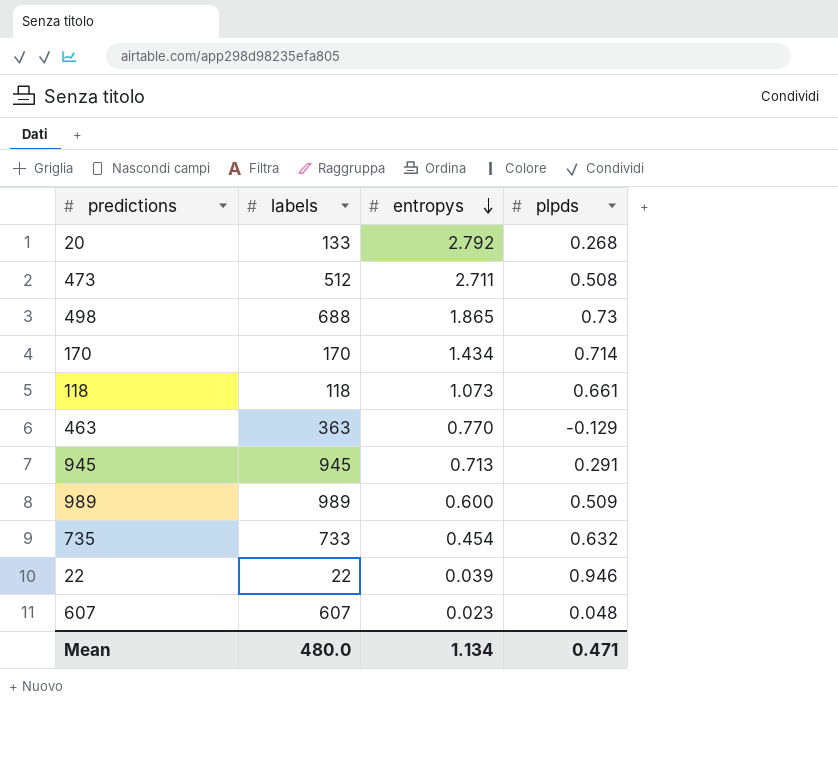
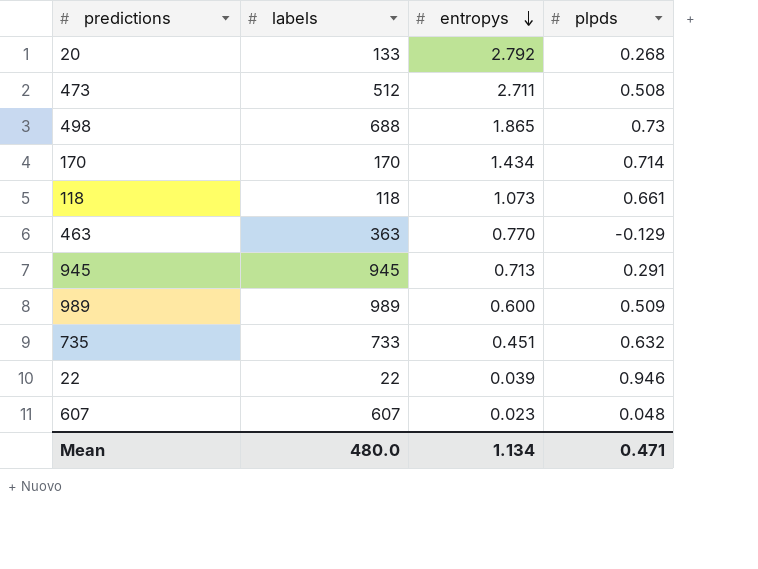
735 | entropys: 0.454 -> 0.451

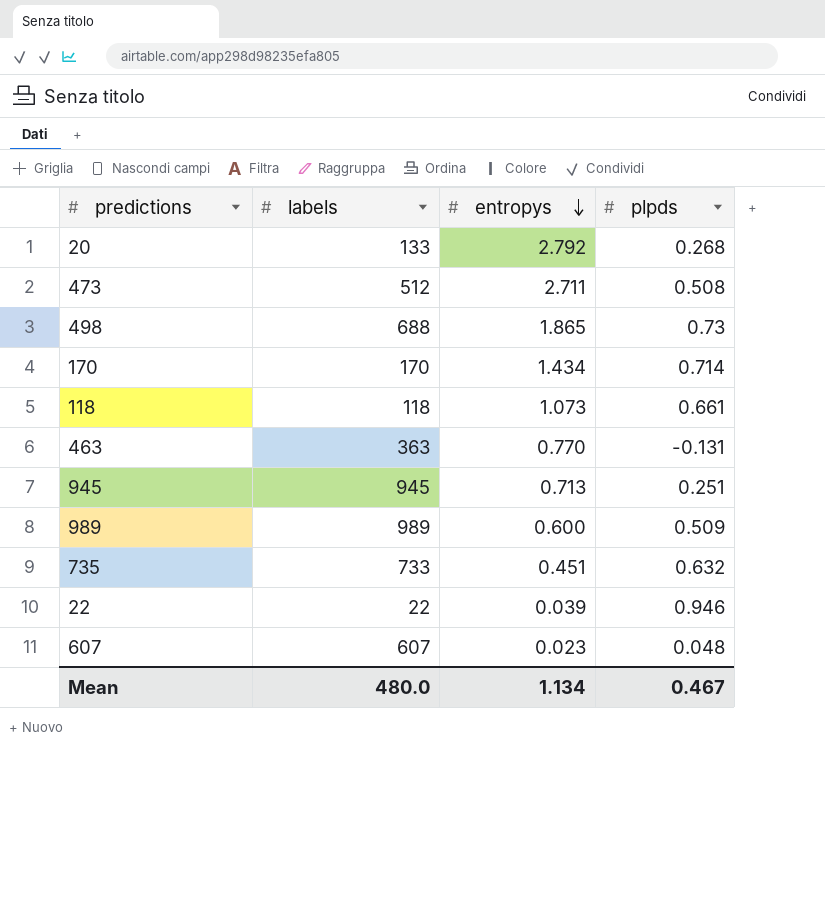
463 | plpds: -0.129 -> -0.131
945 | plpds: 0.291 -> 0.251
Mean | plpds: 0.471 -> 0.467

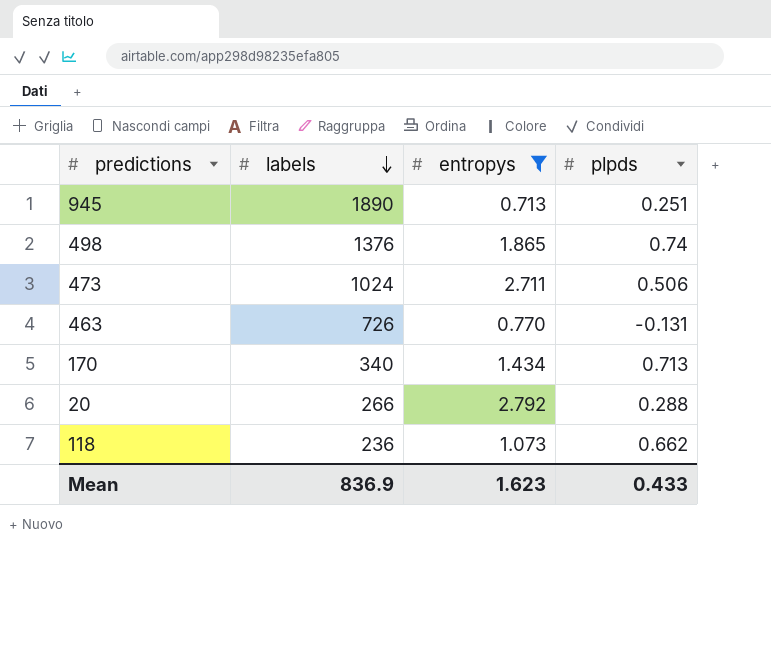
filter: none -> entropys >= 0.713
row order: entropys descending -> labels descending
945 | labels: 945 -> 1890
498 | labels: 688 -> 1376
498 | plpds: 0.73 -> 0.74
473 | labels: 512 -> 1024
473 | plpds: 0.508 -> 0.506
463 | labels: 363 -> 726
170 | labels: 170 -> 340
170 | plpds: 0.714 -> 0.713
20 | labels: 133 -> 266
20 | plpds: 0.268 -> 0.288
118 | labels: 118 -> 236
118 | plpds: 0.661 -> 0.662
Mean | labels: 480.0 -> 836.9
Mean | entropys: 1.134 -> 1.623
Mean | plpds: 0.467 -> 0.433

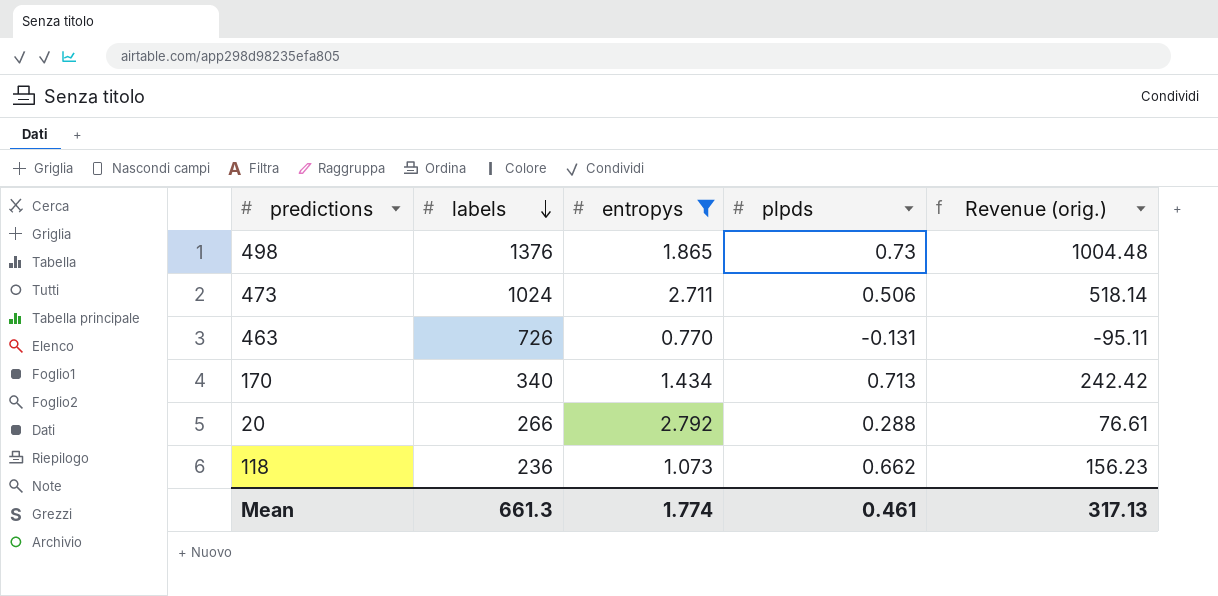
column Revenue (orig.) | formula: none -> [labels] * [plpds]
row 945: 1890 | 0.713 | 0.251 -> none
498 | plpds: 0.74 -> 0.73
Mean | labels: 836.9 -> 661.3
Mean | entropys: 1.623 -> 1.774
Mean | plpds: 0.433 -> 0.461

